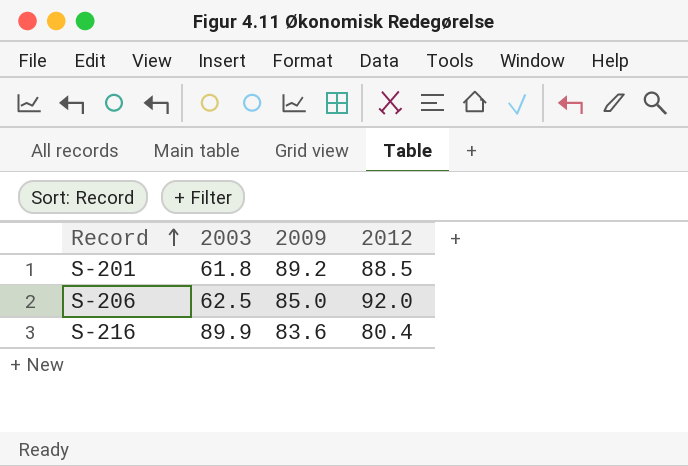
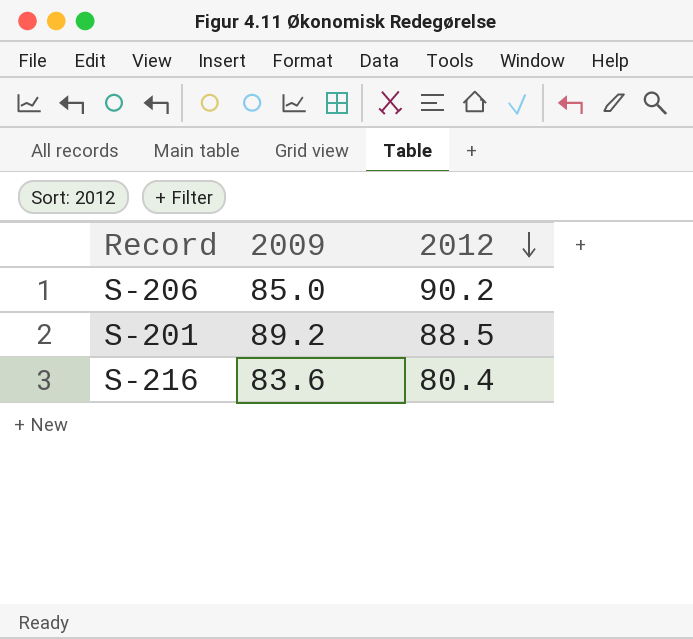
row order: Record ascending -> 2012 descending
column 2003 | position: 2 -> none
S-206 | 2012: 92.0 -> 90.2

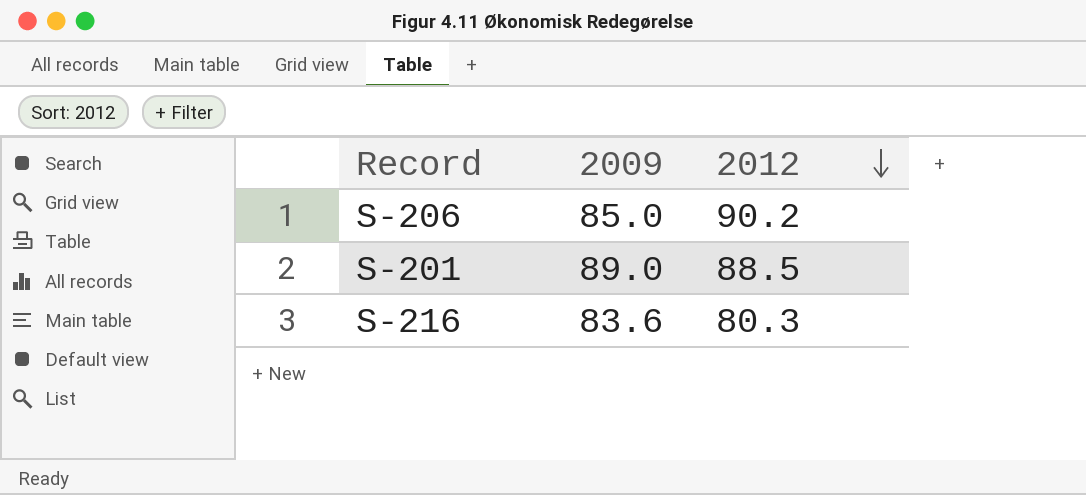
S-201 | 2009: 89.2 -> 89.0
S-216 | 2012: 80.4 -> 80.3

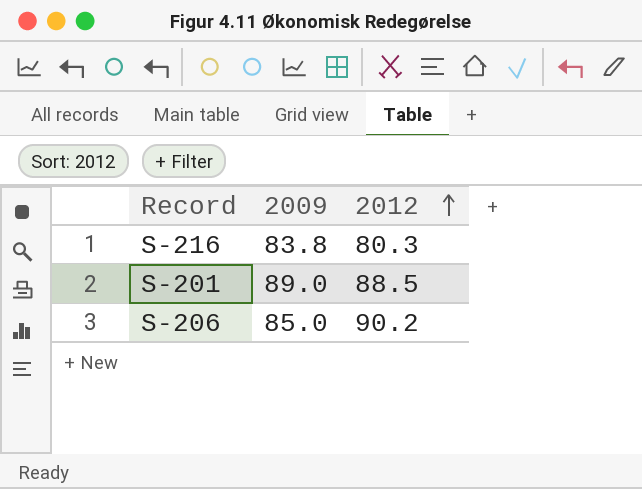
row order: 2012 descending -> 2012 ascending
S-216 | 2009: 83.6 -> 83.8

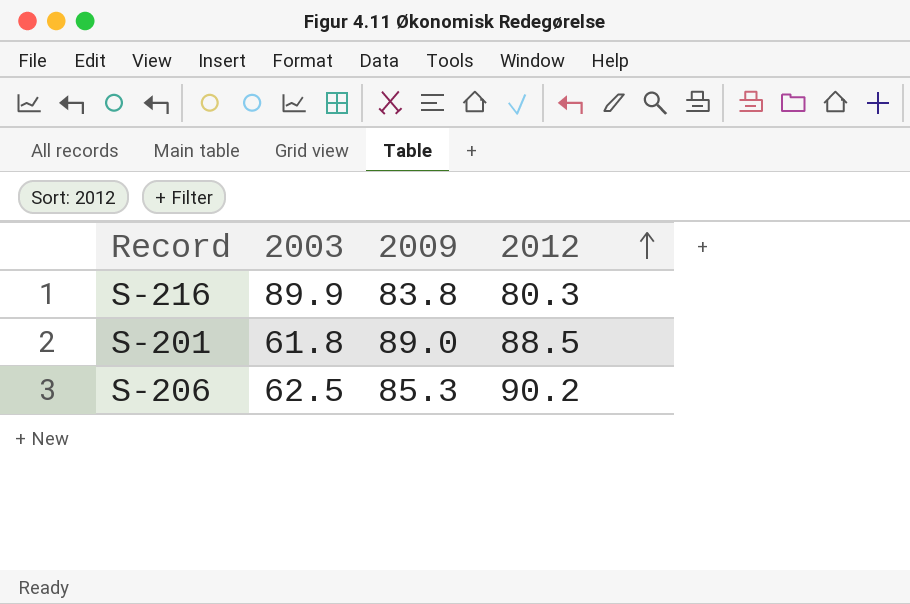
column 2003 | position: none -> 2
S-206 | 2009: 85.0 -> 85.3

